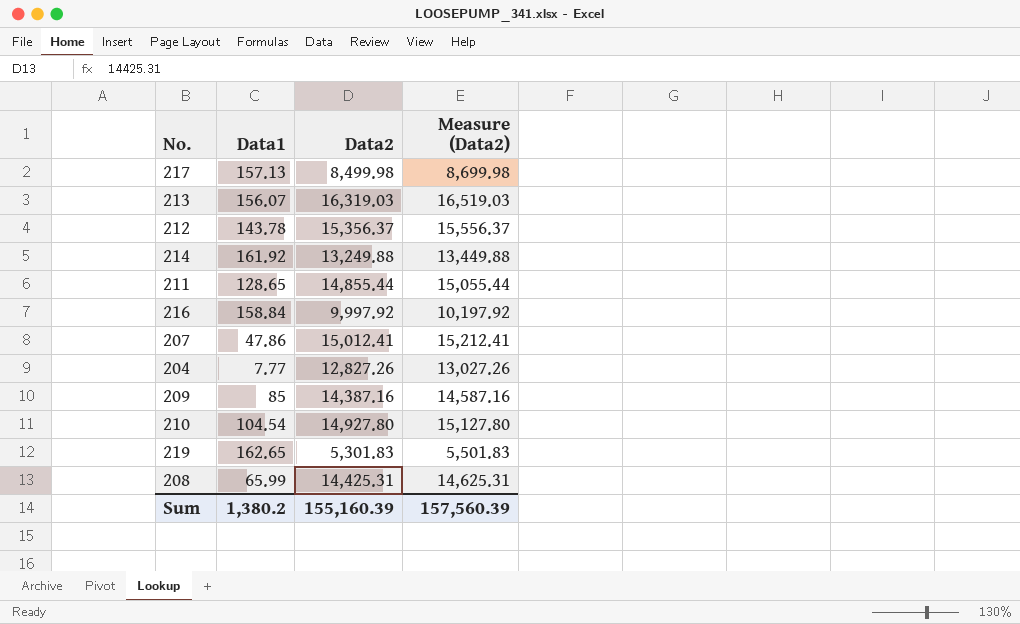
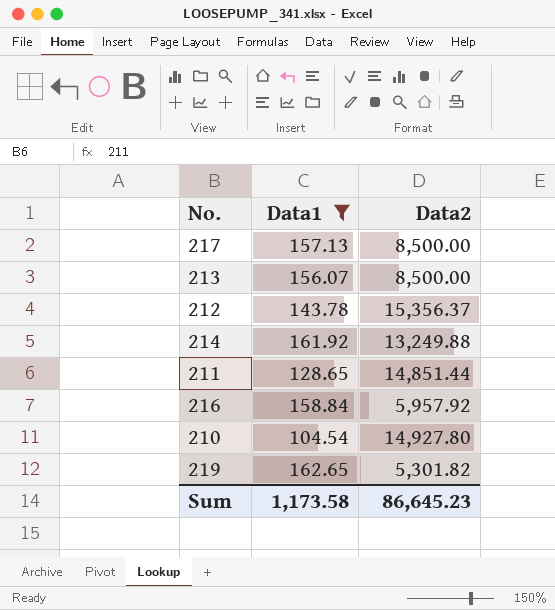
filter: none -> Data1 >= 104.54
column Measure (Data2) | formula: [Data2] + 200 -> none
217 | Data2: 8,499.98 -> 8,500.00
213 | Data2: 16,319.03 -> 8,500.00
211 | Data2: 14,855.44 -> 14,851.44
216 | Data2: 9,997.92 -> 5,957.92
219 | Data2: 5,301.83 -> 5,301.82
Sum | Data1: 1,380.2 -> 1,173.58
Sum | Data2: 155,160.39 -> 86,645.23

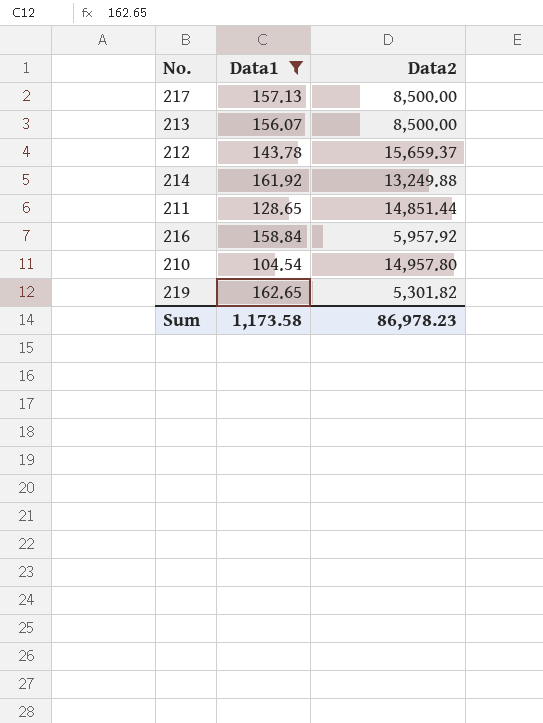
212 | Data2: 15,356.37 -> 15,659.37
210 | Data2: 14,927.80 -> 14,957.80
Sum | Data2: 86,645.23 -> 86,978.23

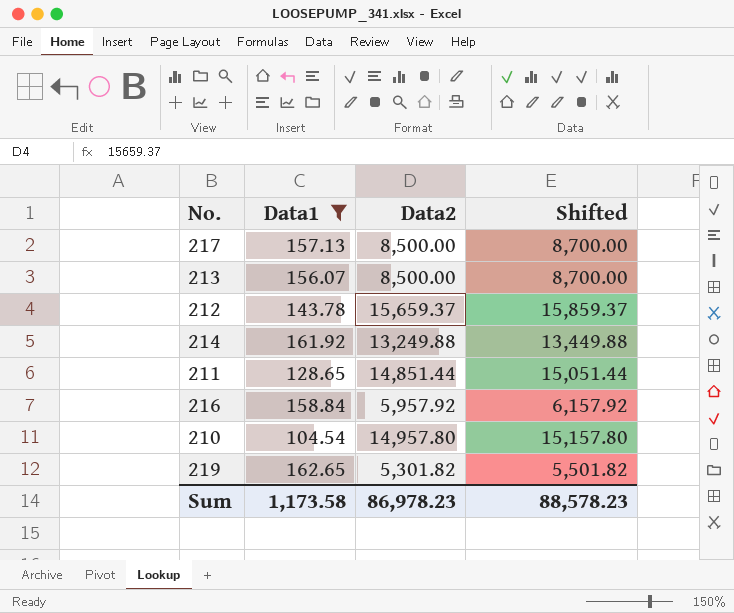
column Shifted | formula: none -> [Data2] + 200

